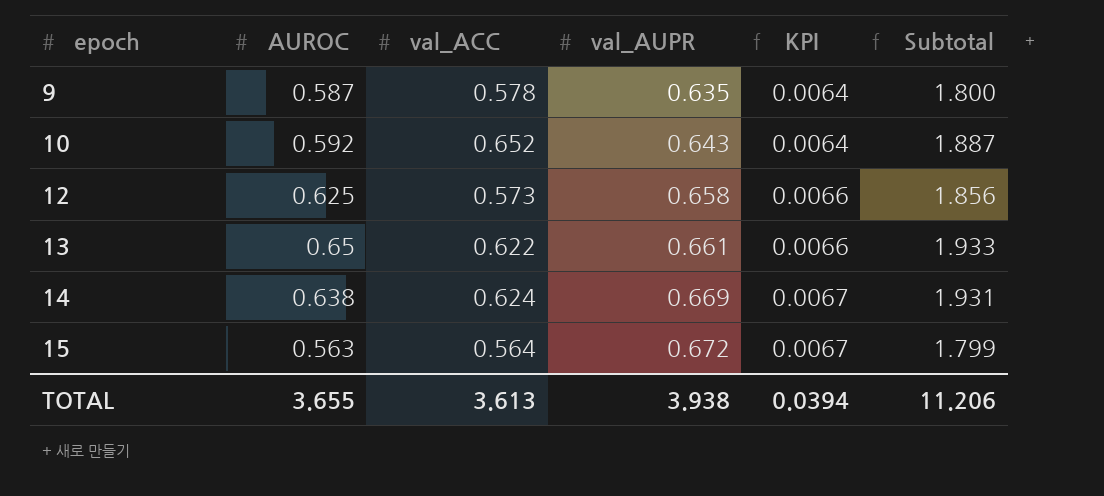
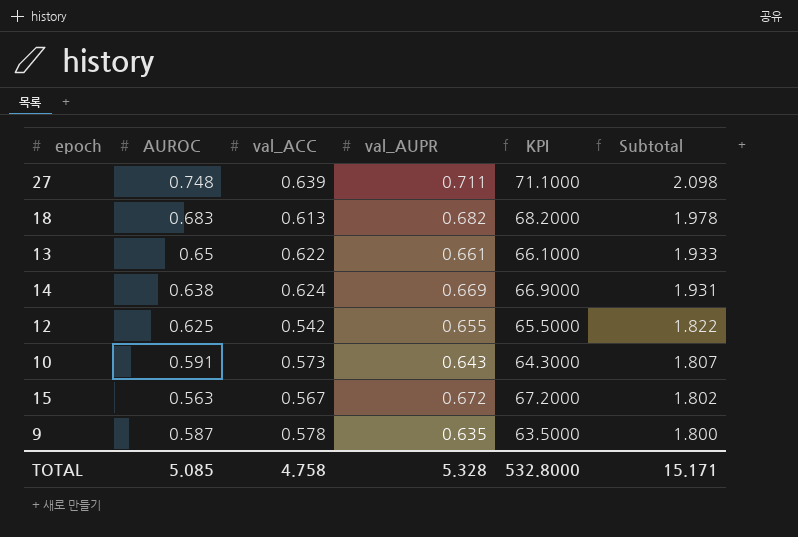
row order: epoch ascending -> Subtotal descending
column KPI | formula: [val_AUPR] * 0.01 -> [val_AUPR] * 100
row 27: none -> 0.748 | 0.639 | 0.711 | 71.1000 | 2.098
row 18: none -> 0.683 | 0.613 | 0.682 | 68.2000 | 1.978
12 | val_ACC: 0.573 -> 0.542
12 | val_AUPR: 0.658 -> 0.655
12 | Subtotal: 1.856 -> 1.822
10 | AUROC: 0.592 -> 0.591
10 | val_ACC: 0.652 -> 0.573
10 | Subtotal: 1.887 -> 1.807
15 | val_ACC: 0.564 -> 0.567
15 | Subtotal: 1.799 -> 1.802
TOTAL | AUROC: 3.655 -> 5.085
TOTAL | val_ACC: 3.613 -> 4.758
TOTAL | val_AUPR: 3.938 -> 5.328
TOTAL | KPI: 0.0394 -> 532.8000
TOTAL | Subtotal: 11.206 -> 15.171

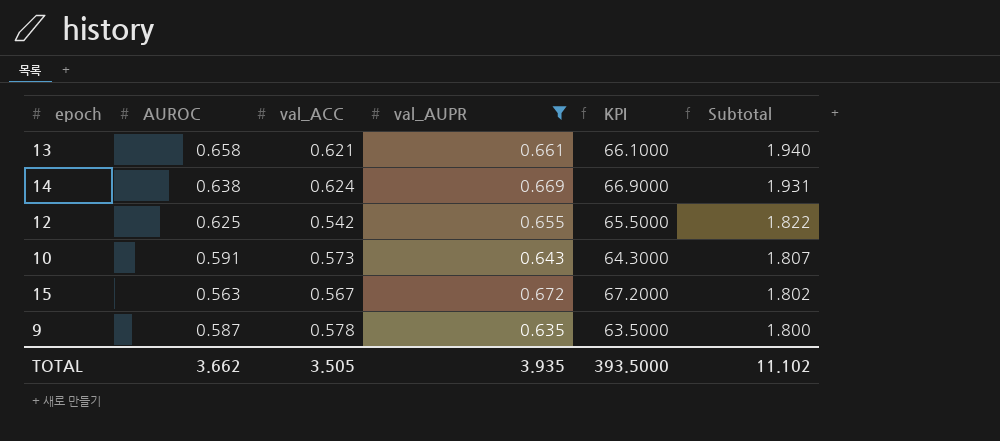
filter: none -> val_AUPR <= 0.672
13 | AUROC: 0.65 -> 0.658
13 | val_ACC: 0.622 -> 0.621
13 | Subtotal: 1.933 -> 1.940
TOTAL | AUROC: 5.085 -> 3.662
TOTAL | val_ACC: 4.758 -> 3.505
TOTAL | val_AUPR: 5.328 -> 3.935
TOTAL | KPI: 532.8000 -> 393.5000
TOTAL | Subtotal: 15.171 -> 11.102

